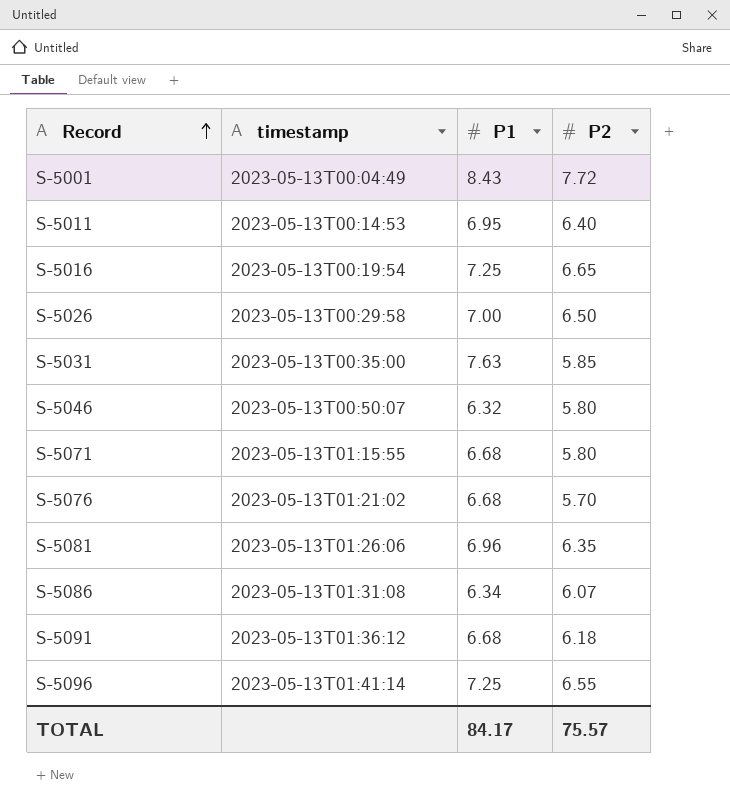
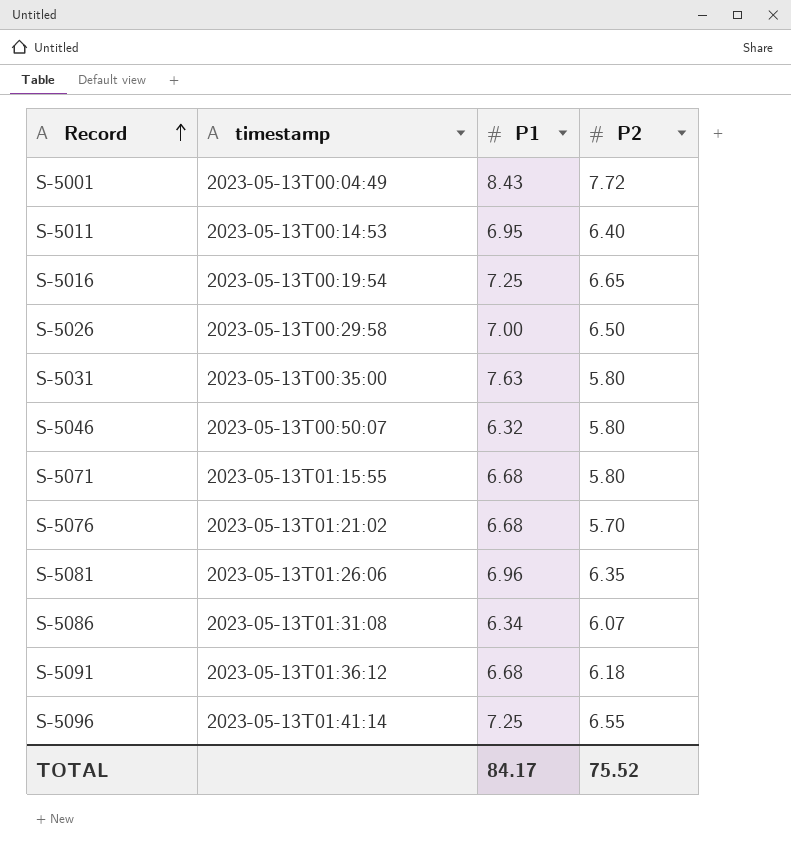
S-5031 | P2: 5.85 -> 5.80
TOTAL | P2: 75.57 -> 75.52

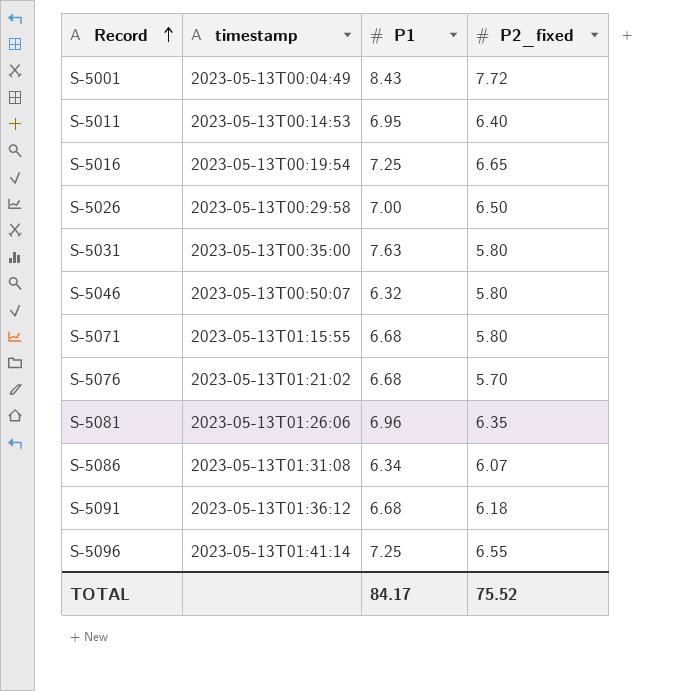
column name: P2 -> P2_fixed

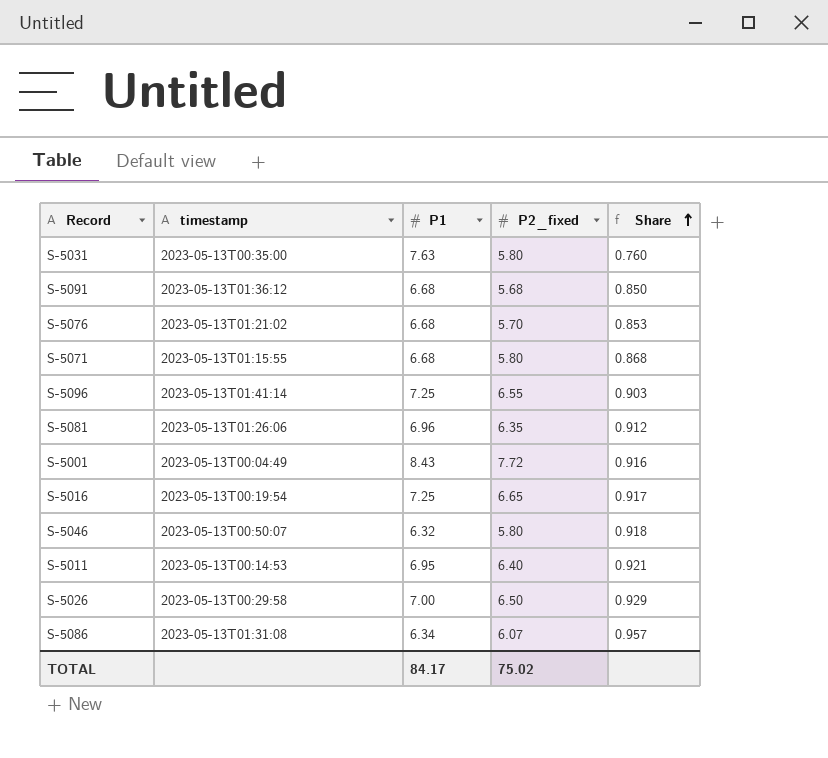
row order: Record ascending -> Share ascending
column Share | formula: none -> [P2_fixed] / [P1]
S-5091 | P2_fixed: 6.18 -> 5.68
TOTAL | P2_fixed: 75.52 -> 75.02

